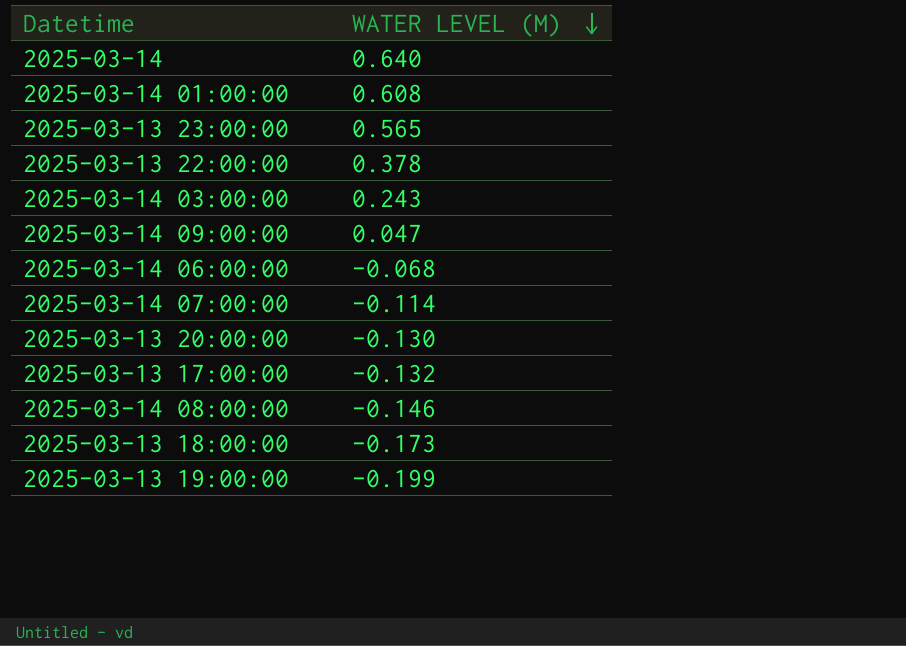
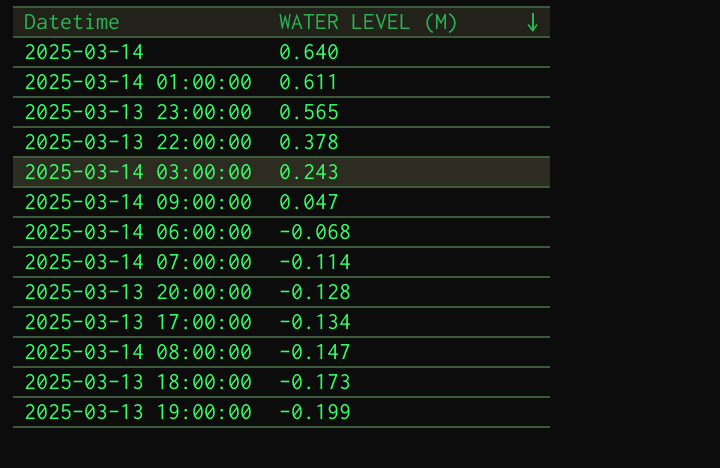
2025-03-14 01:00:00 | WATER LEVEL (M): 0.608 -> 0.611
2025-03-13 20:00:00 | WATER LEVEL (M): -0.130 -> -0.128
2025-03-13 17:00:00 | WATER LEVEL (M): -0.132 -> -0.134
2025-03-14 08:00:00 | WATER LEVEL (M): -0.146 -> -0.147

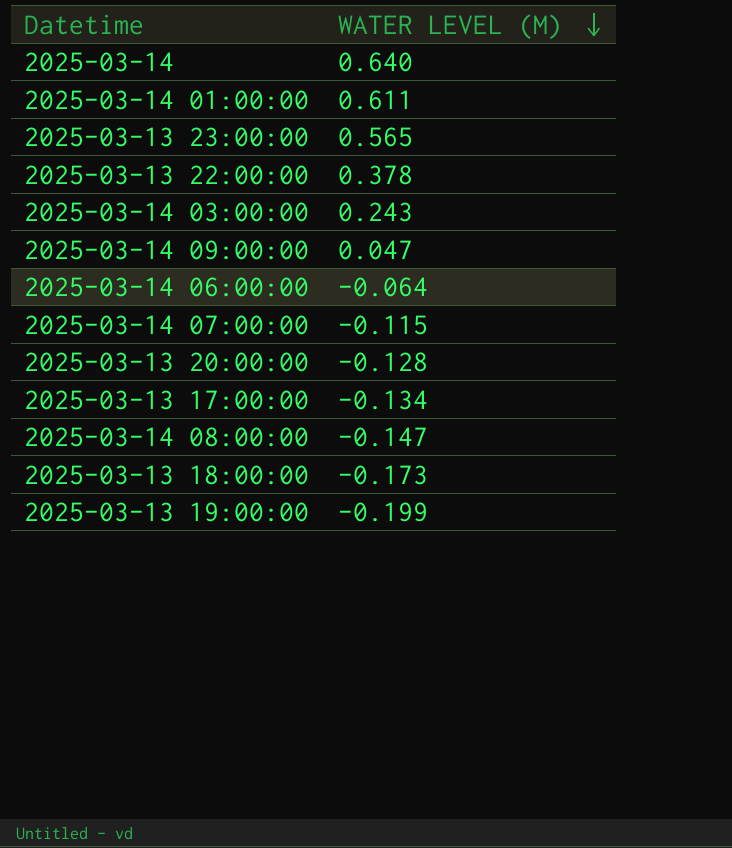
2025-03-14 06:00:00 | WATER LEVEL (M): -0.068 -> -0.064
2025-03-14 07:00:00 | WATER LEVEL (M): -0.114 -> -0.115

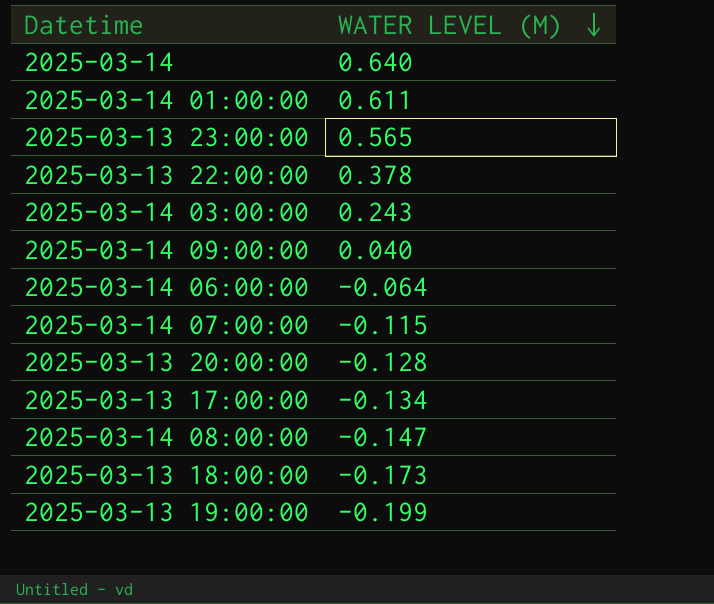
2025-03-14 09:00:00 | WATER LEVEL (M): 0.047 -> 0.040

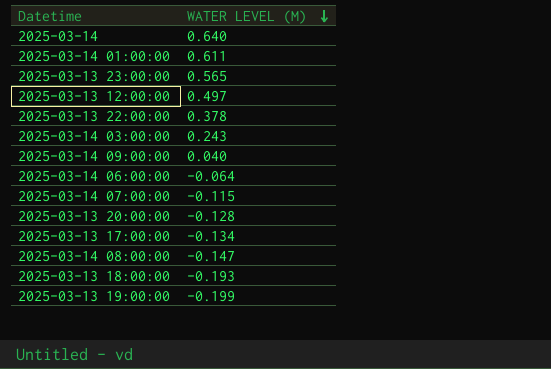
row 2025-03-13 12:00:00: none -> 0.497
2025-03-13 18:00:00 | WATER LEVEL (M): -0.173 -> -0.193

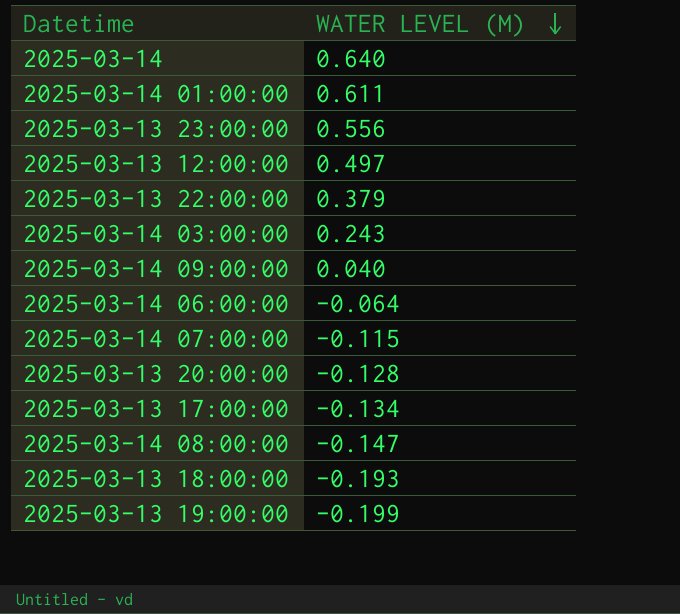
2025-03-13 23:00:00 | WATER LEVEL (M): 0.565 -> 0.556
2025-03-13 22:00:00 | WATER LEVEL (M): 0.378 -> 0.379

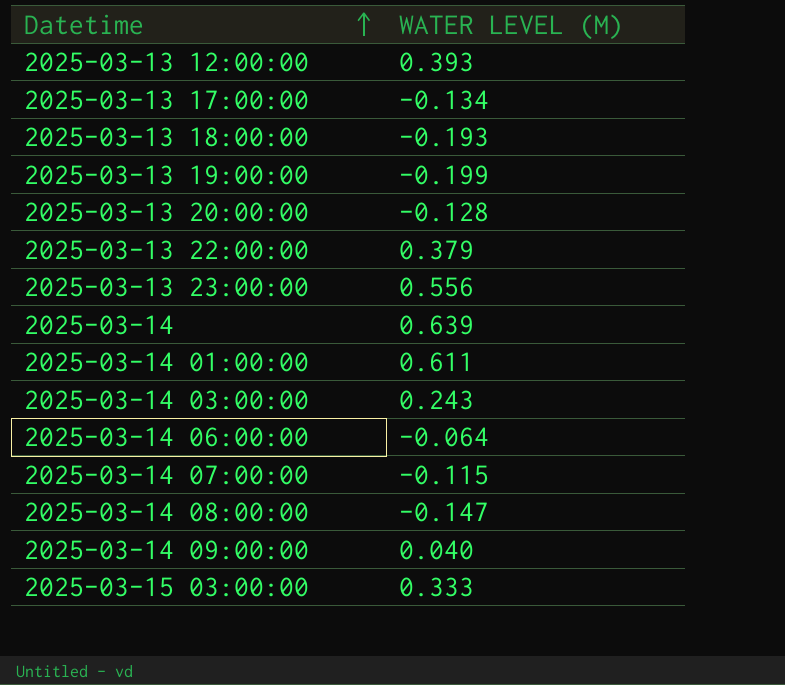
row order: WATER LEVEL (M) descending -> Datetime ascending
2025-03-13 12:00:00 | WATER LEVEL (M): 0.497 -> 0.393
2025-03-14 | WATER LEVEL (M): 0.640 -> 0.639
row 2025-03-15 03:00:00: none -> 0.333

